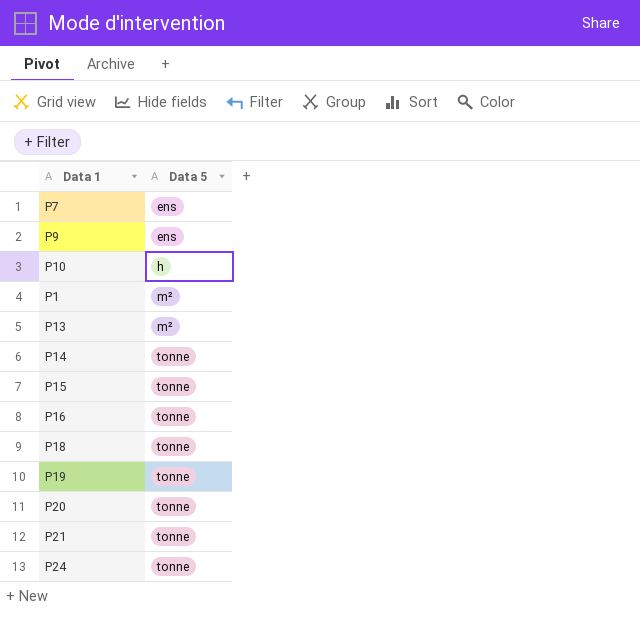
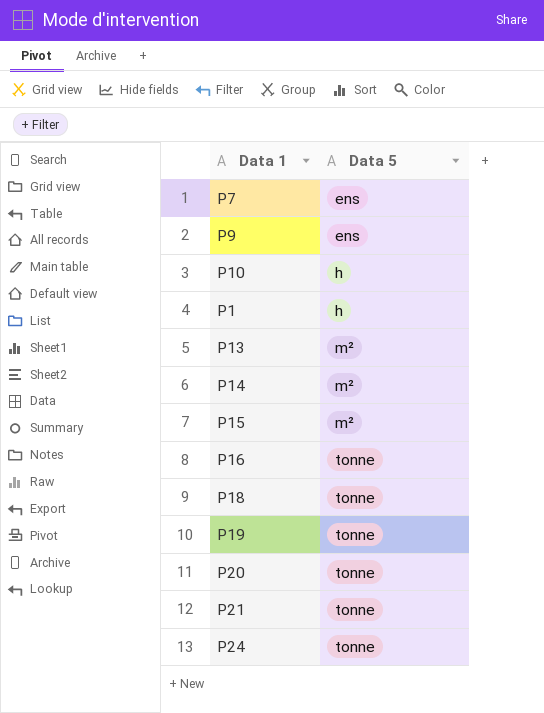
P1 | Data 5: m² -> h
P14 | Data 5: tonne -> m²
P15 | Data 5: tonne -> m²

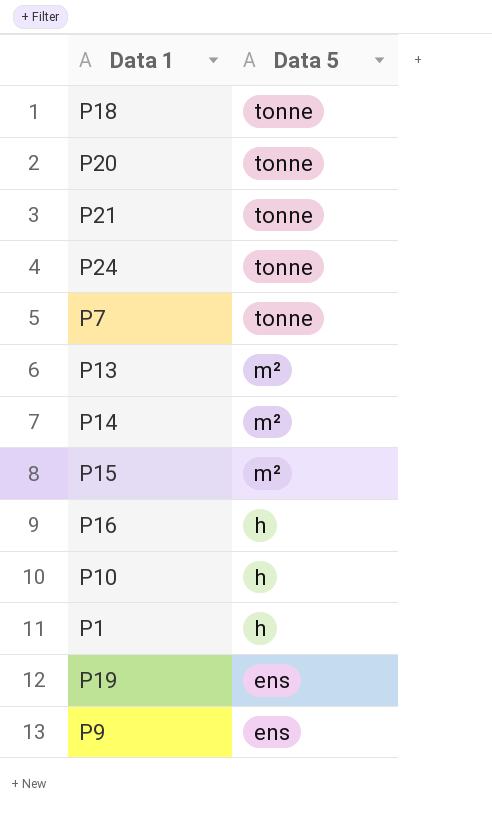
row order: Data 5 ascending -> Data 5 descending
P7 | Data 5: ens -> tonne
P16 | Data 5: tonne -> h
P19 | Data 5: tonne -> ens

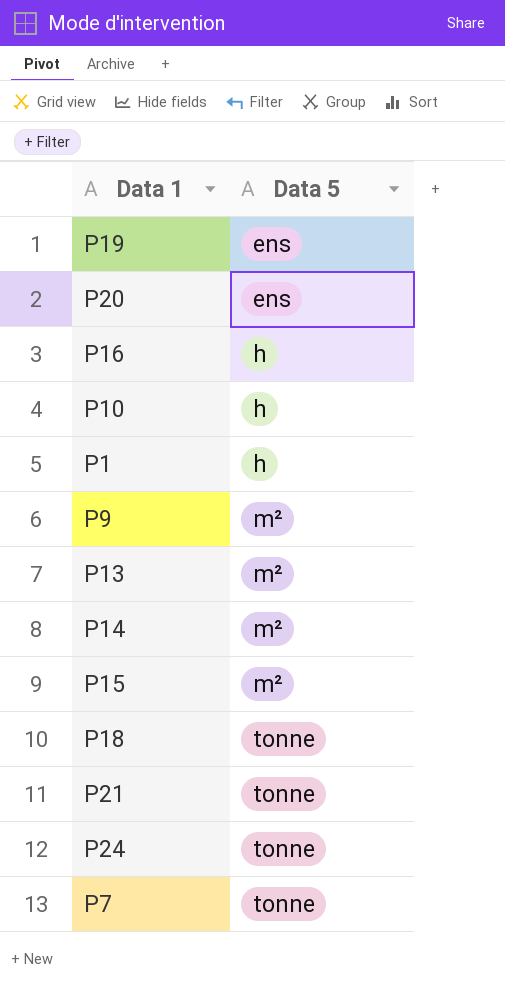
row order: Data 5 descending -> Data 5 ascending
P20 | Data 5: tonne -> ens
P9 | Data 5: ens -> m²

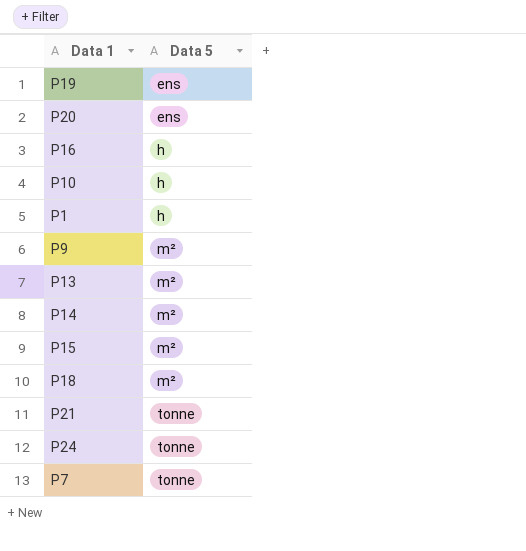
P18 | Data 5: tonne -> m²

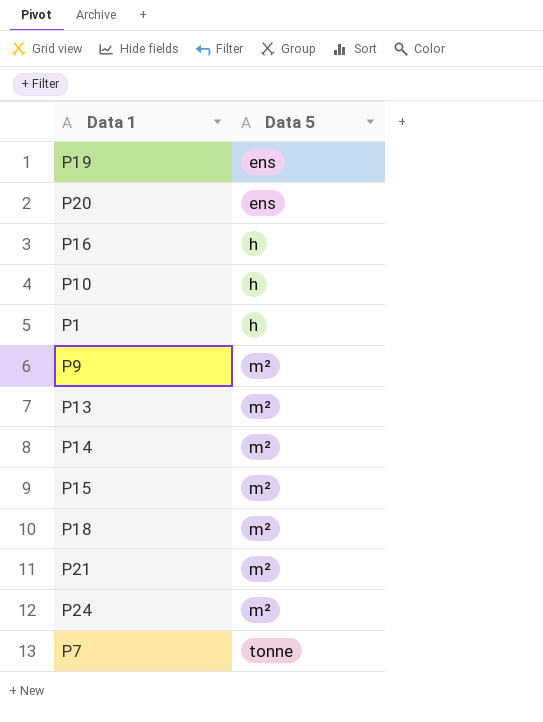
P21 | Data 5: tonne -> m²
P24 | Data 5: tonne -> m²

